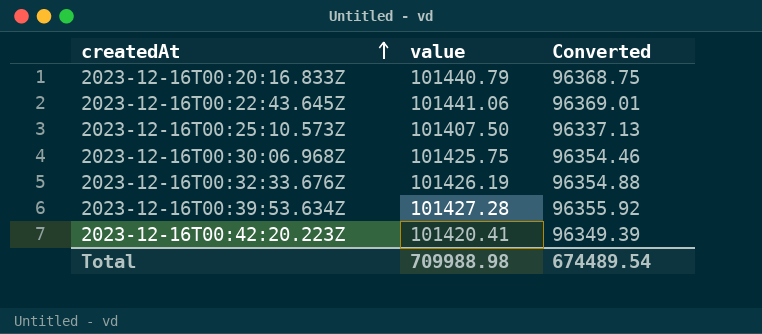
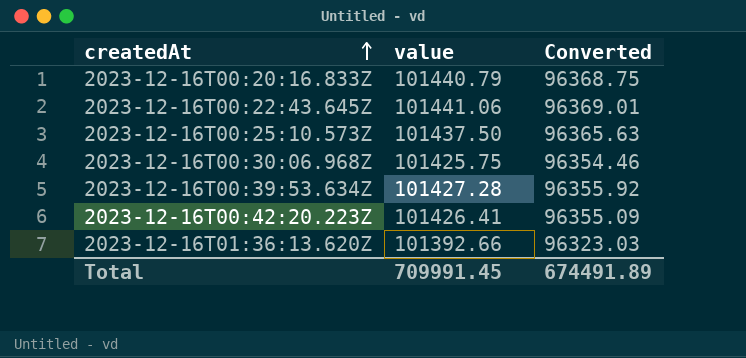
row 2023-12-16T00:32:33.676Z: 101426.19 | 96354.88 -> none
2023-12-16T00:25:10.573Z | value: 101407.50 -> 101437.50
2023-12-16T00:25:10.573Z | Converted: 96337.13 -> 96365.63
2023-12-16T00:42:20.223Z | value: 101420.41 -> 101426.41
2023-12-16T00:42:20.223Z | Converted: 96349.39 -> 96355.09
row 2023-12-16T01:36:13.620Z: none -> 101392.66 | 96323.03
Total | value: 709988.98 -> 709991.45
Total | Converted: 674489.54 -> 674491.89

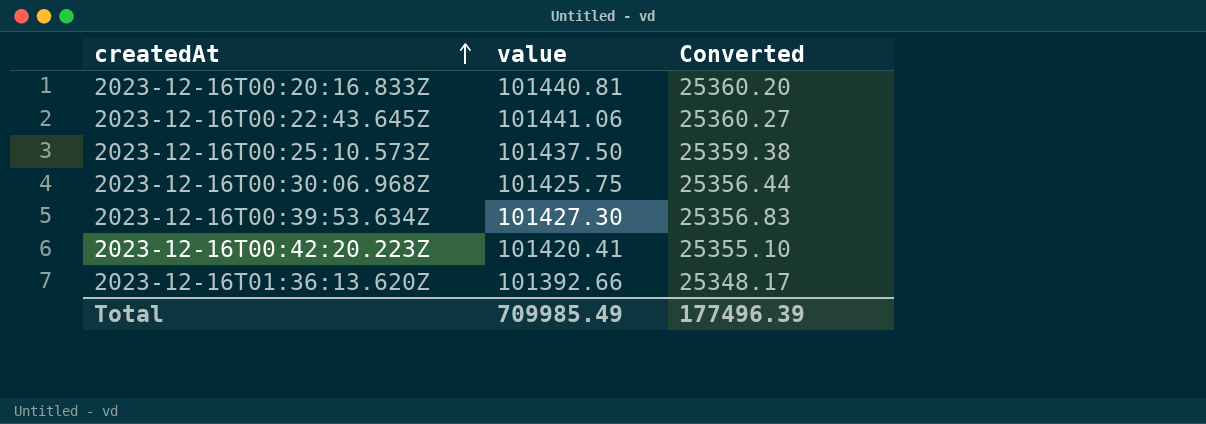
column Converted | formula: [value] * 0.95 -> [value] * 0.25
2023-12-16T00:20:16.833Z | value: 101440.79 -> 101440.81
2023-12-16T00:39:53.634Z | value: 101427.28 -> 101427.30
2023-12-16T00:42:20.223Z | value: 101426.41 -> 101420.41
Total | value: 709991.45 -> 709985.49
Total | Converted: 674491.89 -> 177496.39

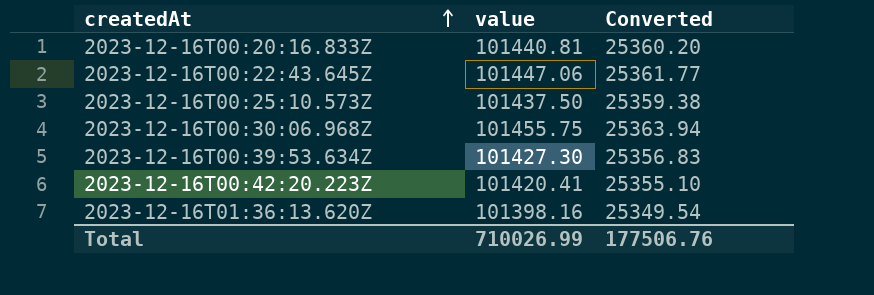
2023-12-16T00:22:43.645Z | value: 101441.06 -> 101447.06
2023-12-16T00:22:43.645Z | Converted: 25360.27 -> 25361.77
2023-12-16T00:30:06.968Z | value: 101425.75 -> 101455.75
2023-12-16T00:30:06.968Z | Converted: 25356.44 -> 25363.94
2023-12-16T01:36:13.620Z | value: 101392.66 -> 101398.16
2023-12-16T01:36:13.620Z | Converted: 25348.17 -> 25349.54
Total | value: 709985.49 -> 710026.99
Total | Converted: 177496.39 -> 177506.76

